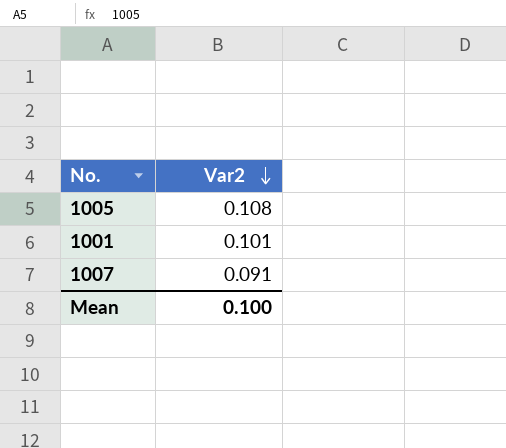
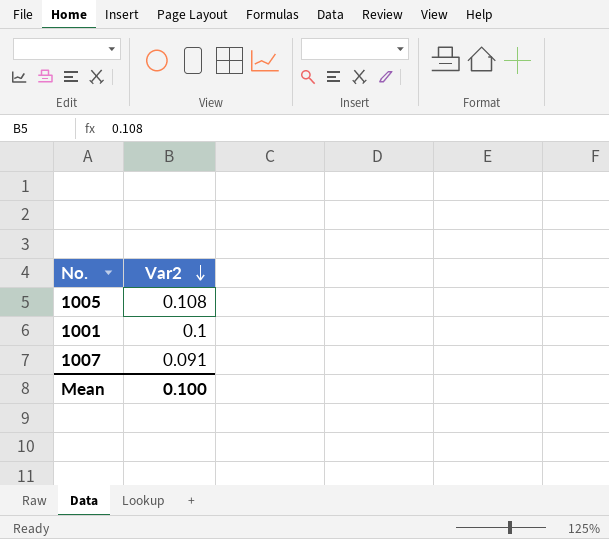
1001 | Var2: 0.101 -> 0.1

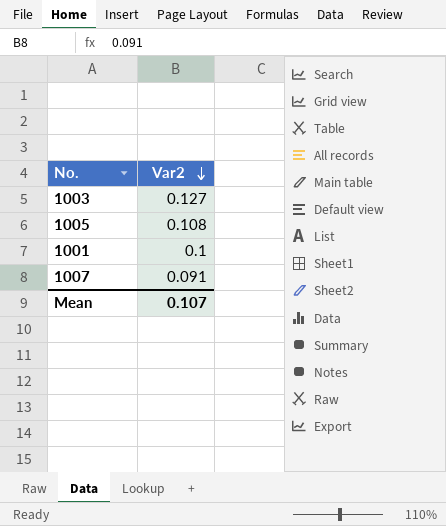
row 1003: none -> 0.127
Mean | Var2: 0.100 -> 0.107

